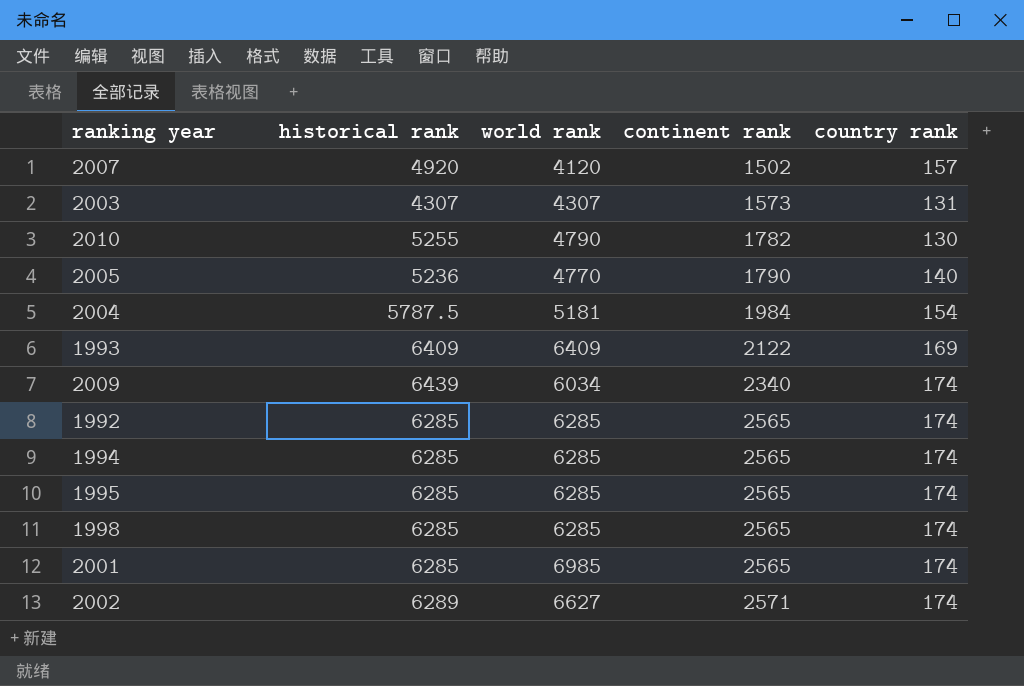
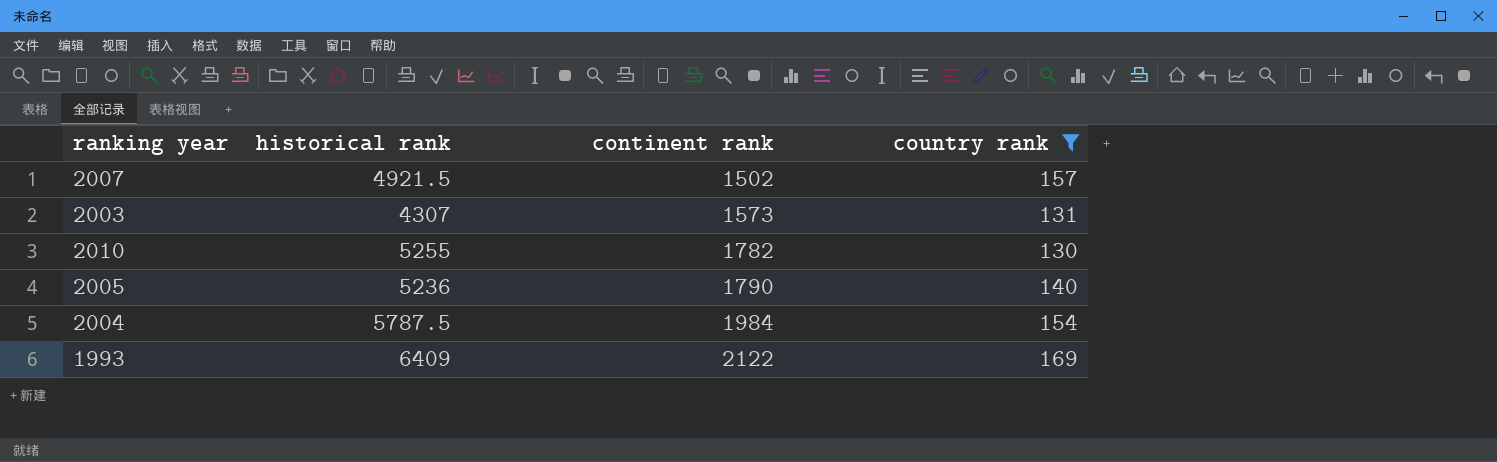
filter: none -> country rank != 174
column world rank | position: 3 -> none
2007 | historical rank: 4920 -> 4921.5

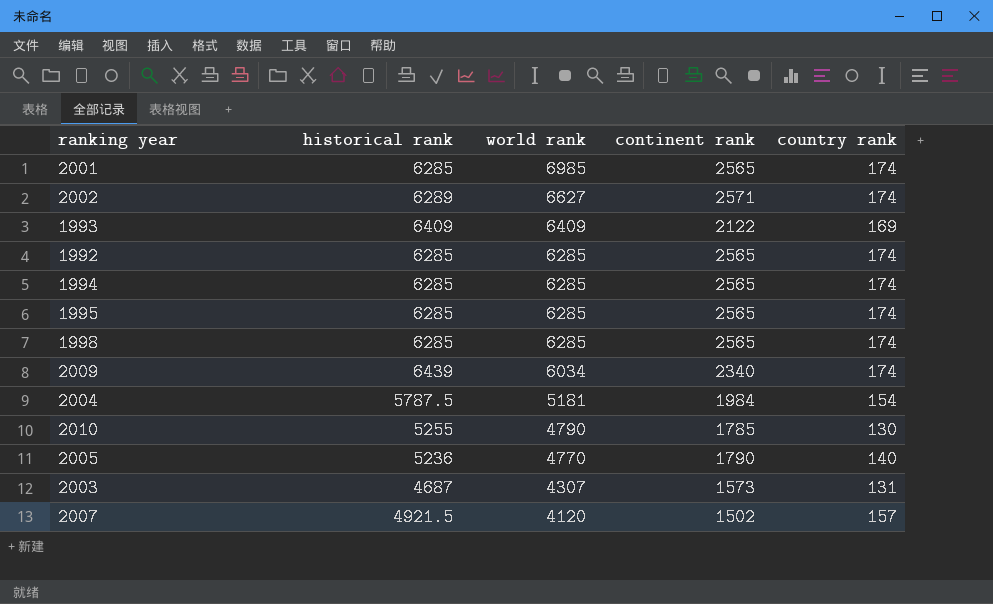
filter: country rank != 174 -> none
row order: continent rank ascending -> world rank descending
column world rank | position: none -> 3
2010 | continent rank: 1782 -> 1785
2003 | historical rank: 4307 -> 4687

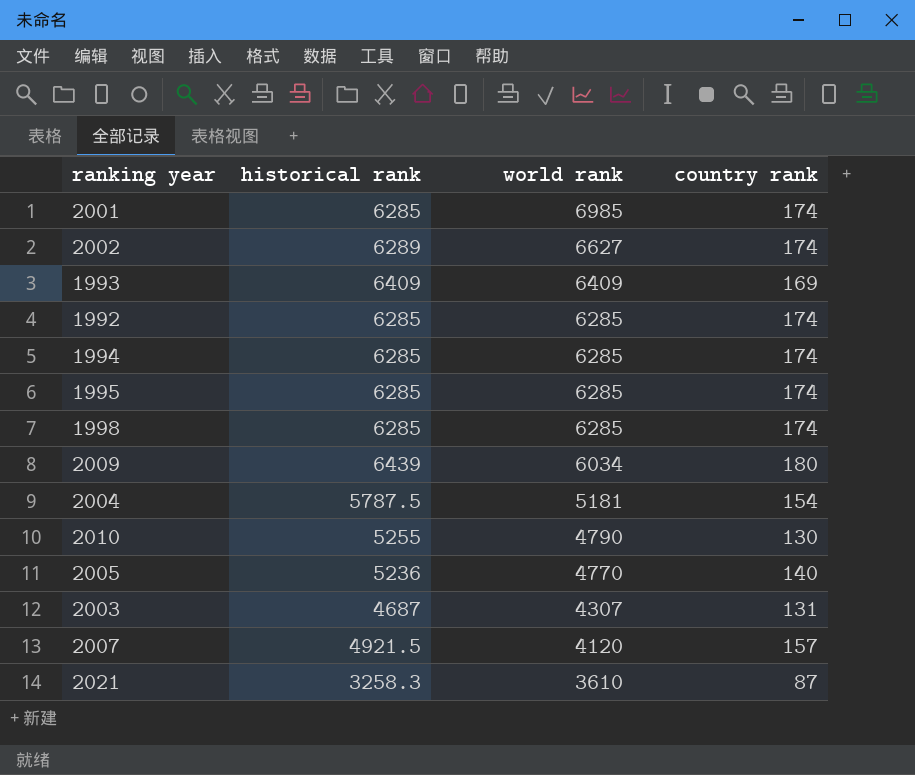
column continent rank | position: 4 -> none
2009 | country rank: 174 -> 180
row 2021: none -> 3258.3 | 3610 | 87

